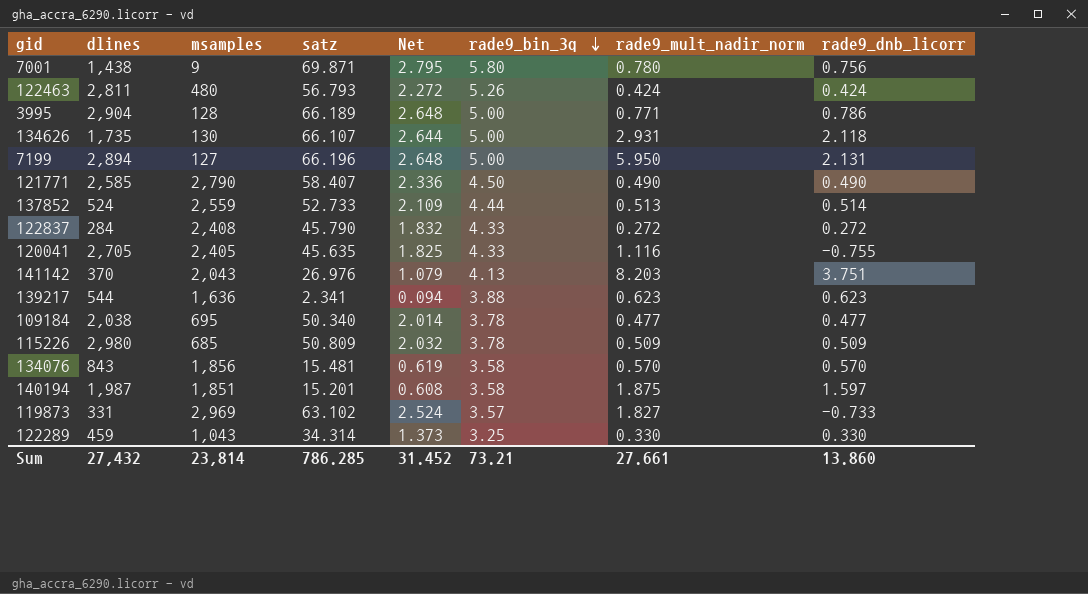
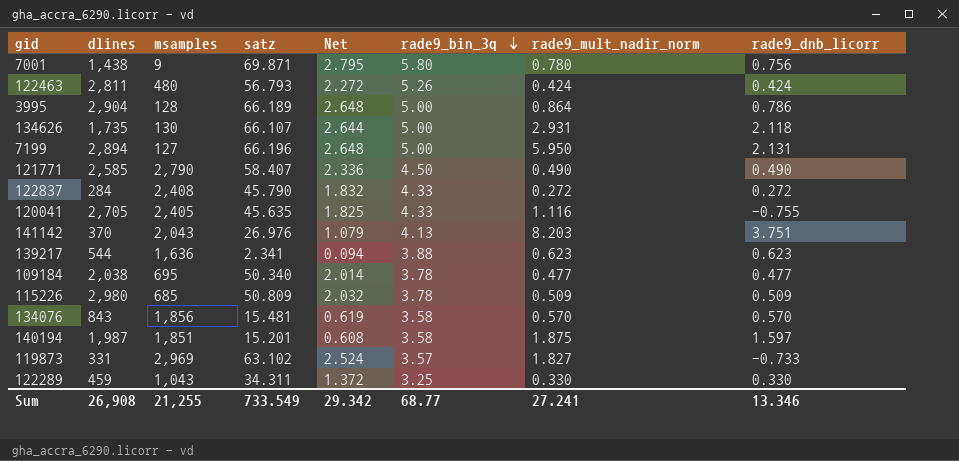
row 137852: 524 | 2,559 | 52.733 | 2.109 | 4.44 | 0.513 | 0.514 -> none
3995 | rade9_mult_nadir_norm: 0.771 -> 0.864
122289 | satz: 34.314 -> 34.311
122289 | Net: 1.373 -> 1.372
Sum | dlines: 27,432 -> 26,908
Sum | msamples: 23,814 -> 21,255
Sum | satz: 786.285 -> 733.549
Sum | Net: 31.452 -> 29.342
Sum | rade9_bin_3q: 73.21 -> 68.77
Sum | rade9_mult_nadir_norm: 27.661 -> 27.241
Sum | rade9_dnb_licorr: 13.860 -> 13.346

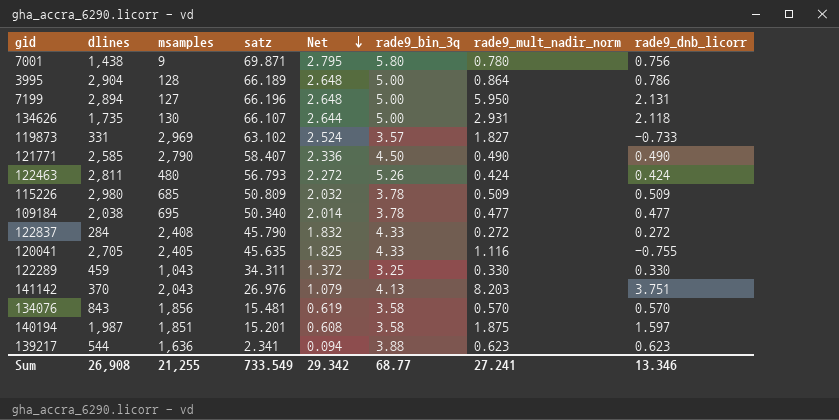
row order: rade9_bin_3q descending -> Net descending

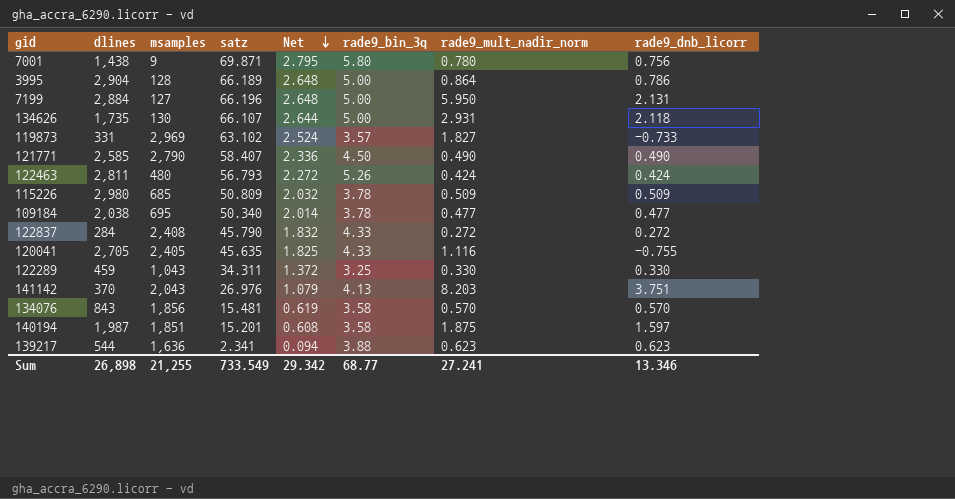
7199 | dlines: 2,894 -> 2,884
Sum | dlines: 26,908 -> 26,898

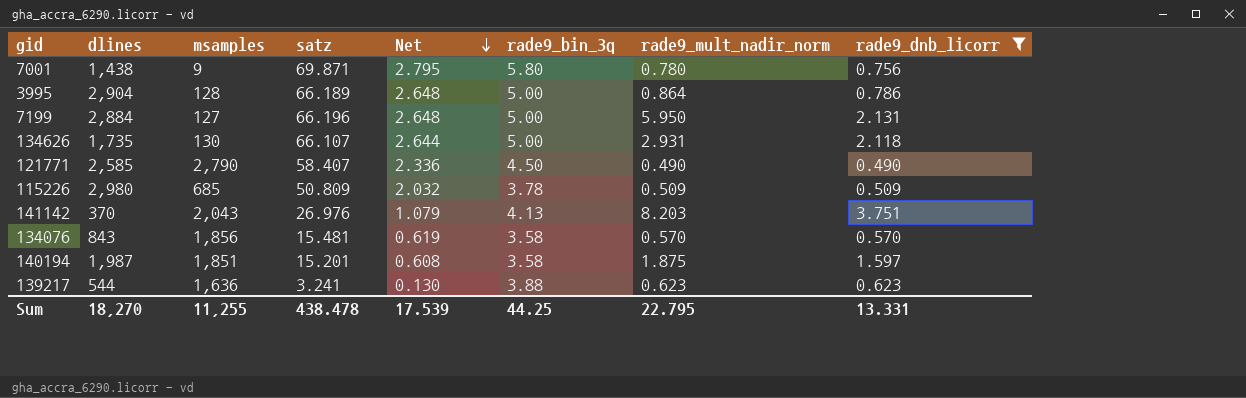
filter: none -> rade9_dnb_licorr >= 0.490
139217 | satz: 2.341 -> 3.241
139217 | Net: 0.094 -> 0.130
Sum | dlines: 26,898 -> 18,270
Sum | msamples: 21,255 -> 11,255
Sum | satz: 733.549 -> 438.478
Sum | Net: 29.342 -> 17.539
Sum | rade9_bin_3q: 68.77 -> 44.25
Sum | rade9_mult_nadir_norm: 27.241 -> 22.795
Sum | rade9_dnb_licorr: 13.346 -> 13.331

